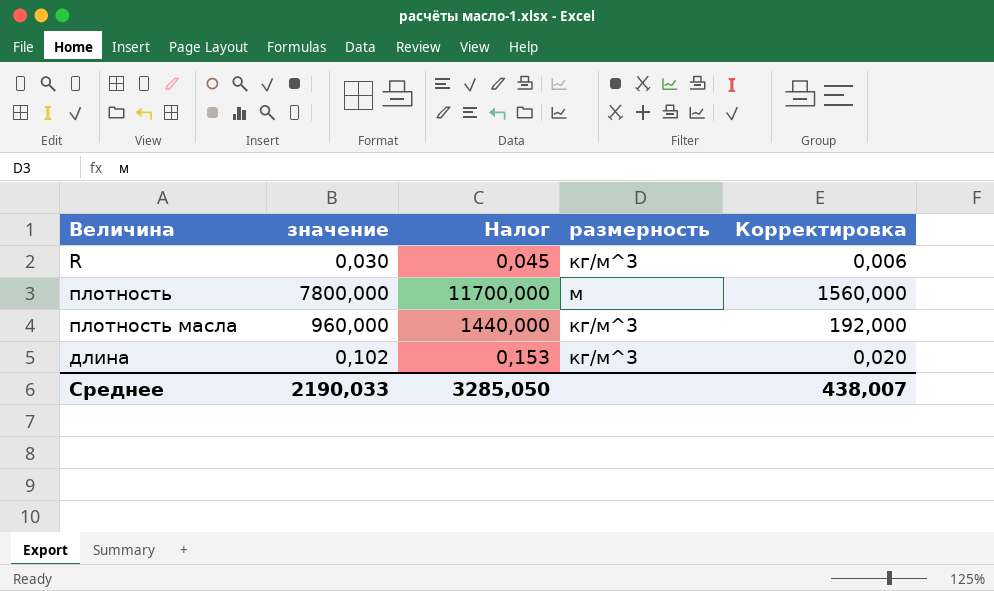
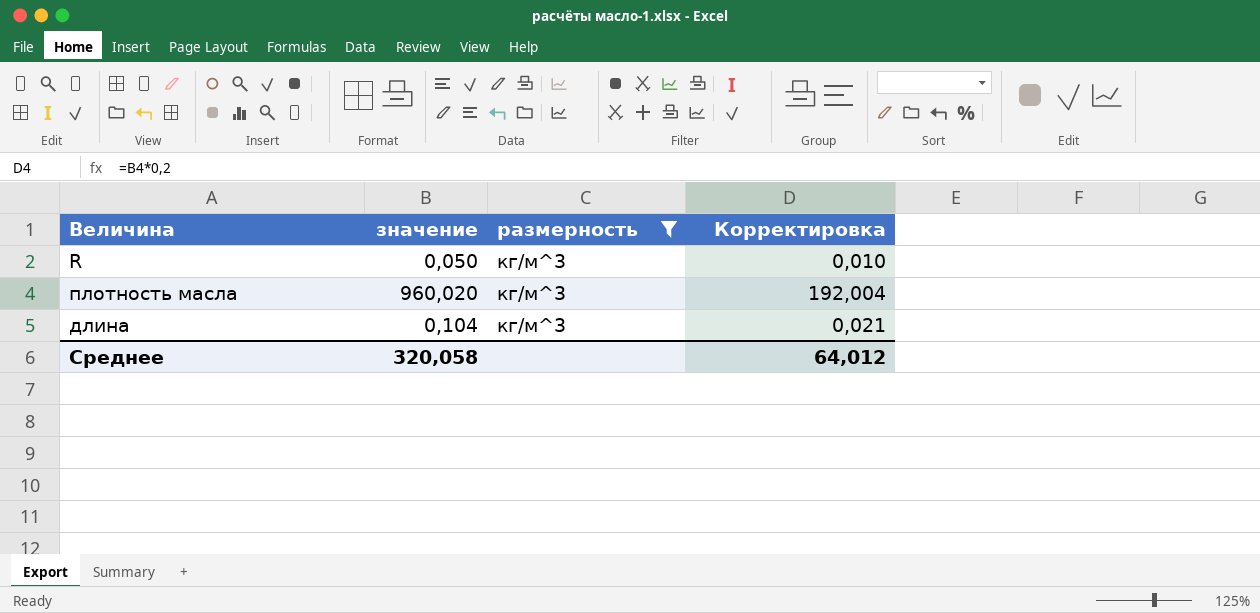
filter: none -> размерность = кг/м^3
column Налог | formula: [значение] * 1,5 -> none
R | значение: 0,030 -> 0,050
R | Корректировка: 0,006 -> 0,010
плотность масла | значение: 960,000 -> 960,020
плотность масла | Корректировка: 192,000 -> 192,004
длина | значение: 0,102 -> 0,104
длина | Корректировка: 0,020 -> 0,021
Среднее | значение: 2190,033 -> 320,058
Среднее | Корректировка: 438,007 -> 64,012

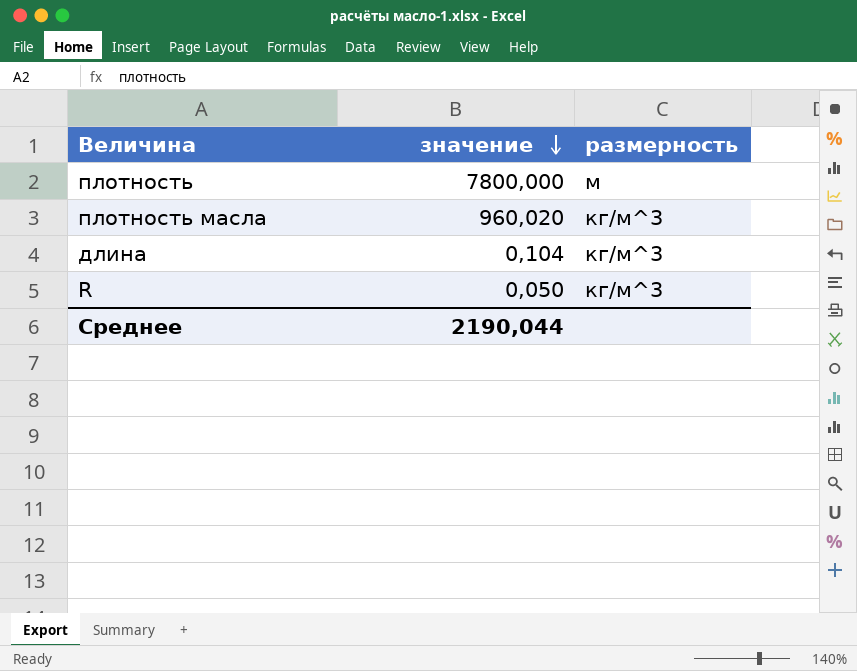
filter: размерность = кг/м^3 -> none
row order: none -> значение descending
column Корректировка | formula: [значение] * 0,2 -> none
Среднее | значение: 320,058 -> 2190,044

